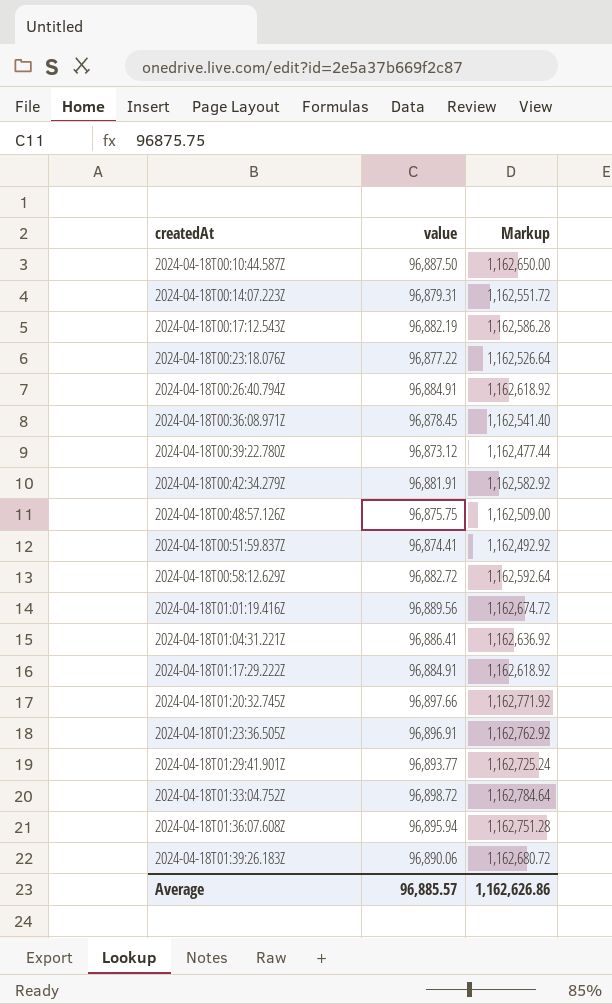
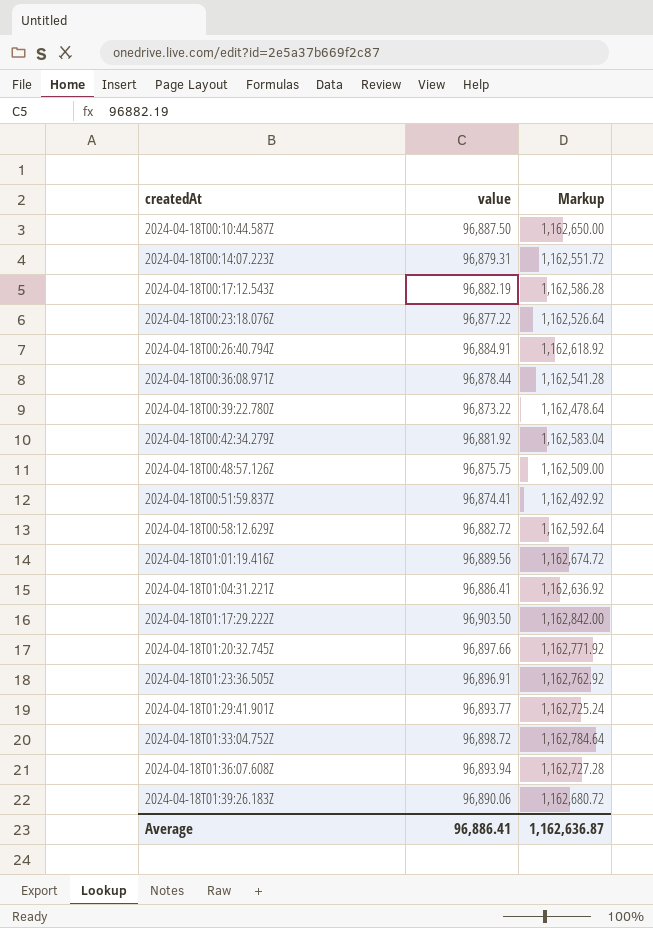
2024-04-18T00:36:08.971Z | value: 96,878.45 -> 96,878.44
2024-04-18T00:36:08.971Z | Markup: 1,162,541.40 -> 1,162,541.28
2024-04-18T00:39:22.780Z | value: 96,873.12 -> 96,873.22
2024-04-18T00:39:22.780Z | Markup: 1,162,477.44 -> 1,162,478.64
2024-04-18T00:42:34.279Z | value: 96,881.91 -> 96,881.92
2024-04-18T00:42:34.279Z | Markup: 1,162,582.92 -> 1,162,583.04
2024-04-18T01:17:29.222Z | value: 96,884.91 -> 96,903.50
2024-04-18T01:17:29.222Z | Markup: 1,162,618.92 -> 1,162,842.00
2024-04-18T01:36:07.608Z | value: 96,895.94 -> 96,893.94
2024-04-18T01:36:07.608Z | Markup: 1,162,751.28 -> 1,162,727.28
Average | value: 96,885.57 -> 96,886.41
Average | Markup: 1,162,626.86 -> 1,162,636.87

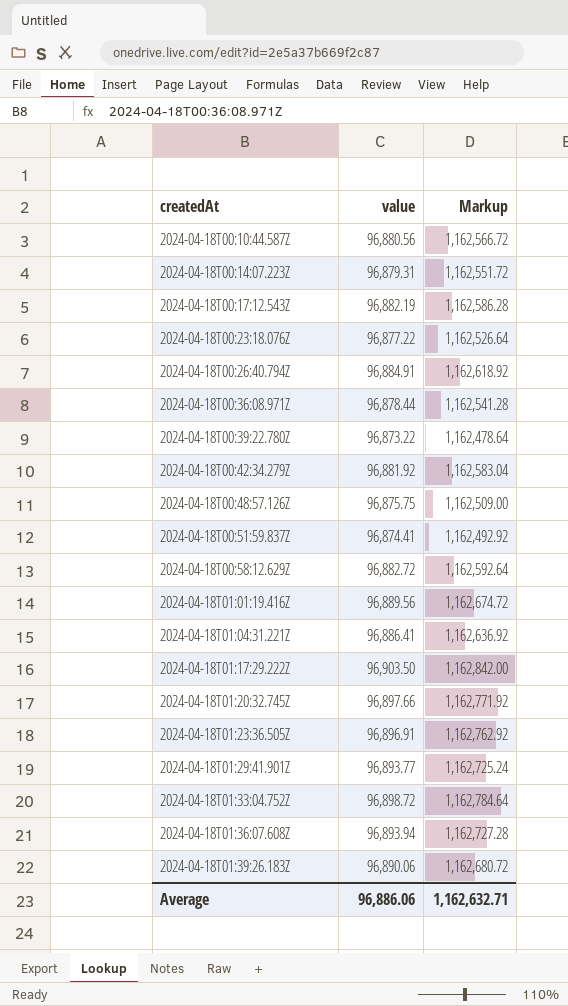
2024-04-18T00:10:44.587Z | value: 96,887.50 -> 96,880.56
2024-04-18T00:10:44.587Z | Markup: 1,162,650.00 -> 1,162,566.72
Average | value: 96,886.41 -> 96,886.06
Average | Markup: 1,162,636.87 -> 1,162,632.71

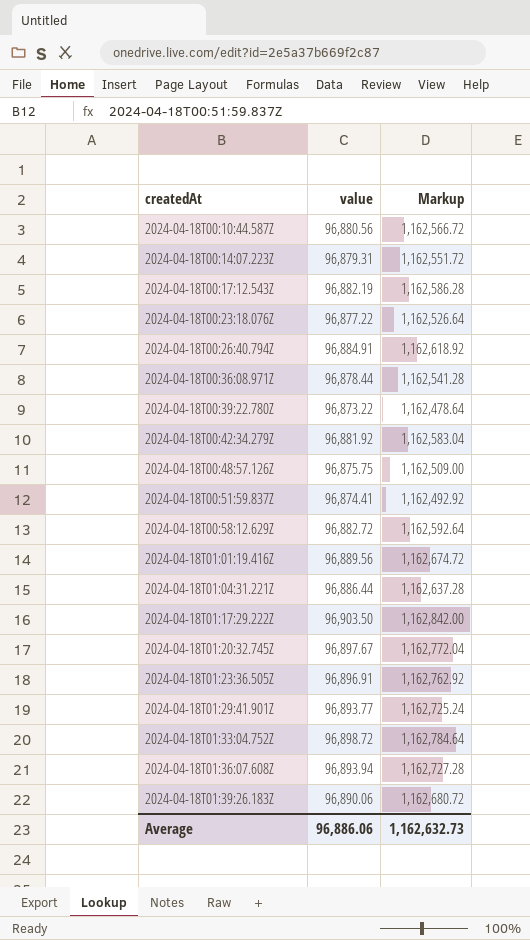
2024-04-18T01:04:31.221Z | value: 96,886.41 -> 96,886.44
2024-04-18T01:04:31.221Z | Markup: 1,162,636.92 -> 1,162,637.28
2024-04-18T01:20:32.745Z | value: 96,897.66 -> 96,897.67
2024-04-18T01:20:32.745Z | Markup: 1,162,771.92 -> 1,162,772.04
Average | Markup: 1,162,632.71 -> 1,162,632.73

